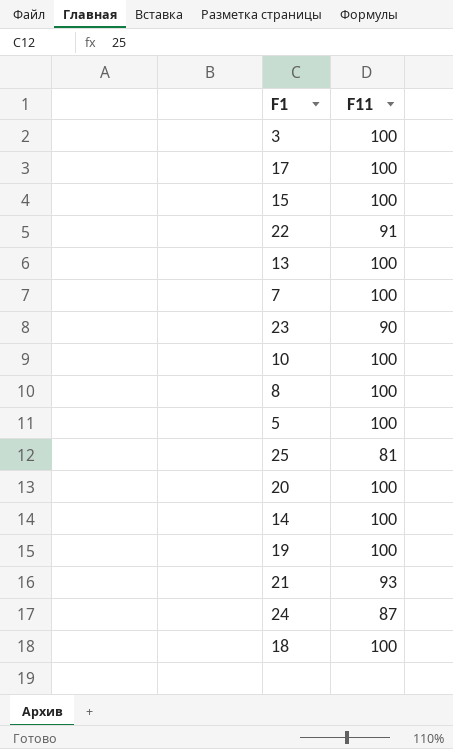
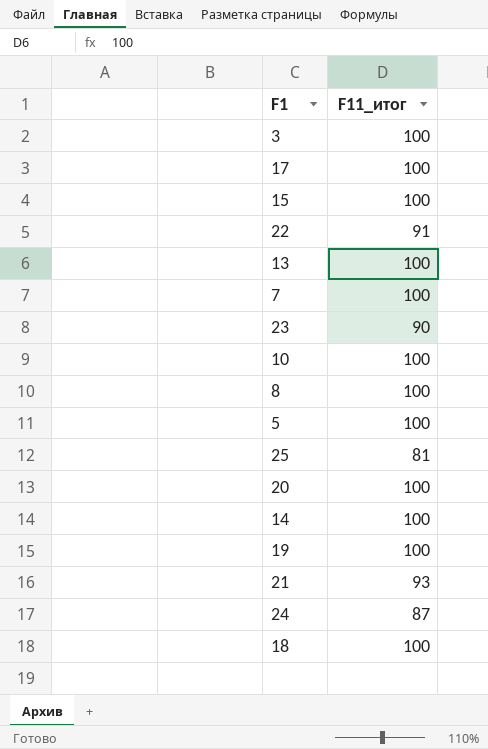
column name: F11 -> F11_итог

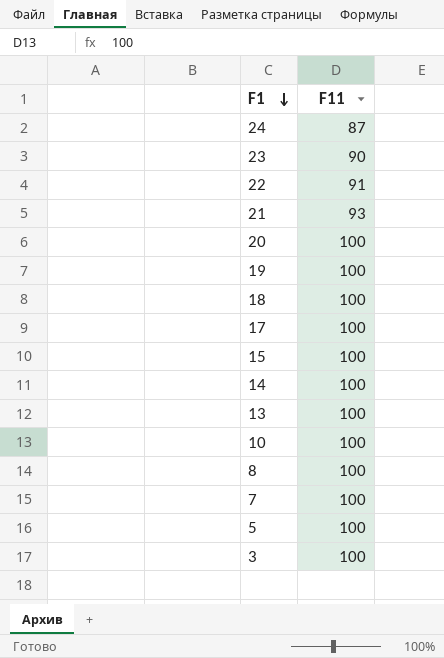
row order: none -> F1 descending
column name: F11_итог -> F11
row 25: 81 -> none

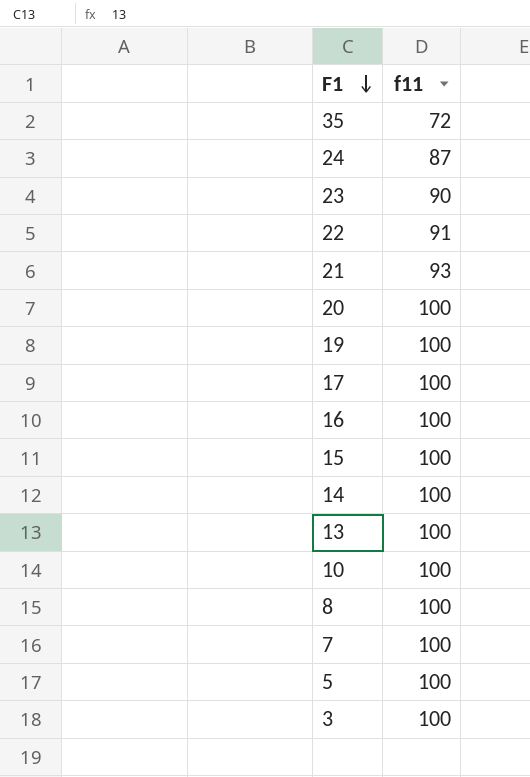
column name: F11 -> f11
row 18: 100 -> none
row 35: none -> 72
row 16: none -> 100

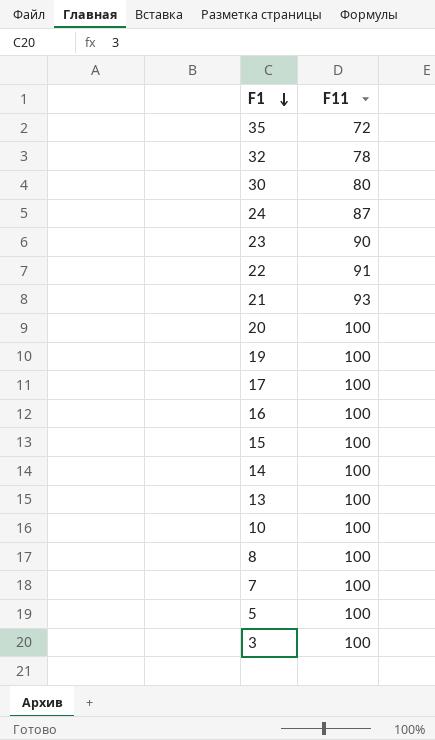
column name: f11 -> F11
row 32: none -> 78
row 30: none -> 80

